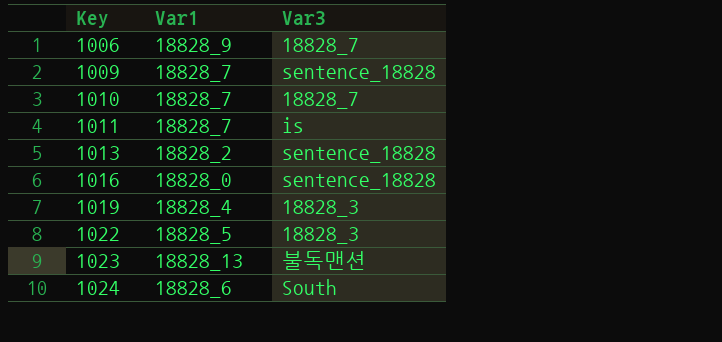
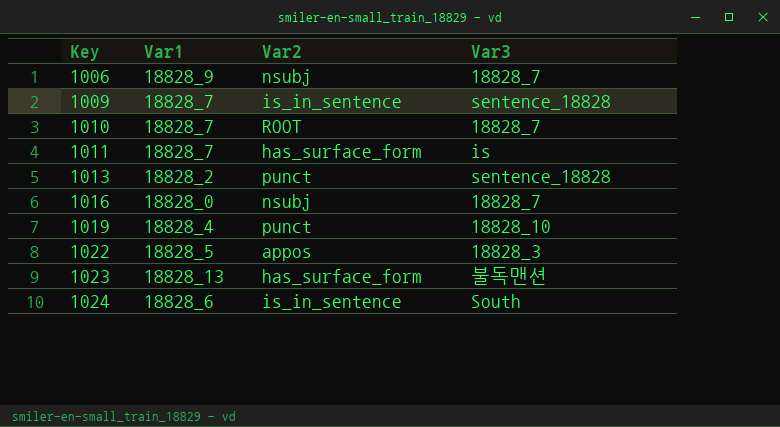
column Var2 | position: none -> 3
1016 | Var3: sentence_18828 -> 18828_7
1019 | Var3: 18828_3 -> 18828_10

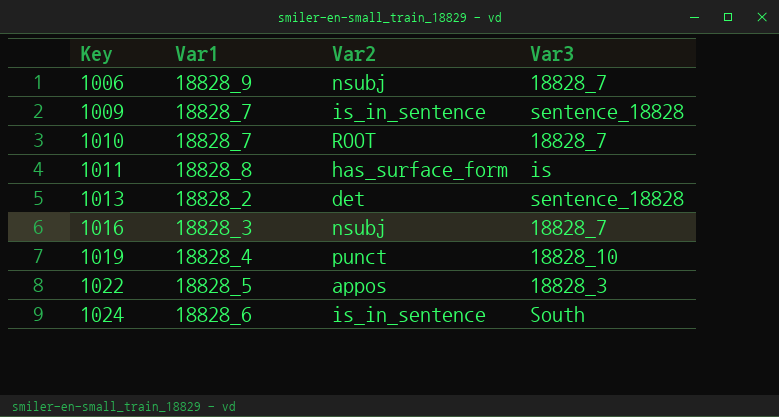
row 1023: 18828_13 | has_surface_form | 불독맨션 -> none
1011 | Var1: 18828_7 -> 18828_8
1013 | Var2: punct -> det
1016 | Var1: 18828_0 -> 18828_3

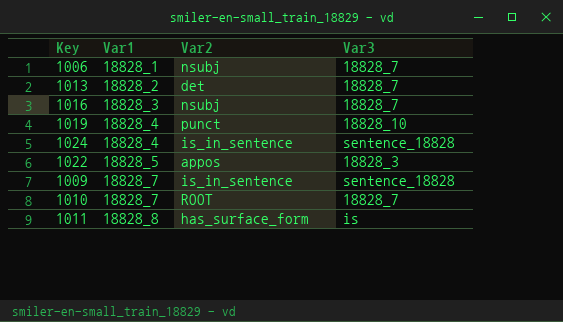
row order: Key ascending -> Var1 ascending
1006 | Var1: 18828_9 -> 18828_1
1013 | Var3: sentence_18828 -> 18828_7
1024 | Var1: 18828_6 -> 18828_4
1024 | Var3: South -> sentence_18828

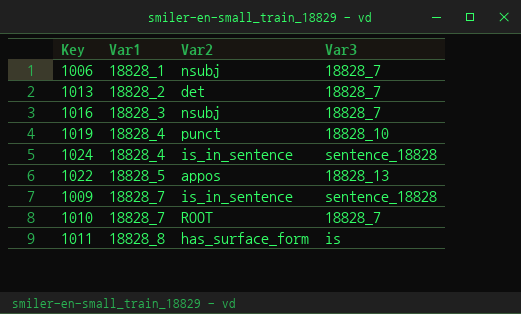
1022 | Var3: 18828_3 -> 18828_13

